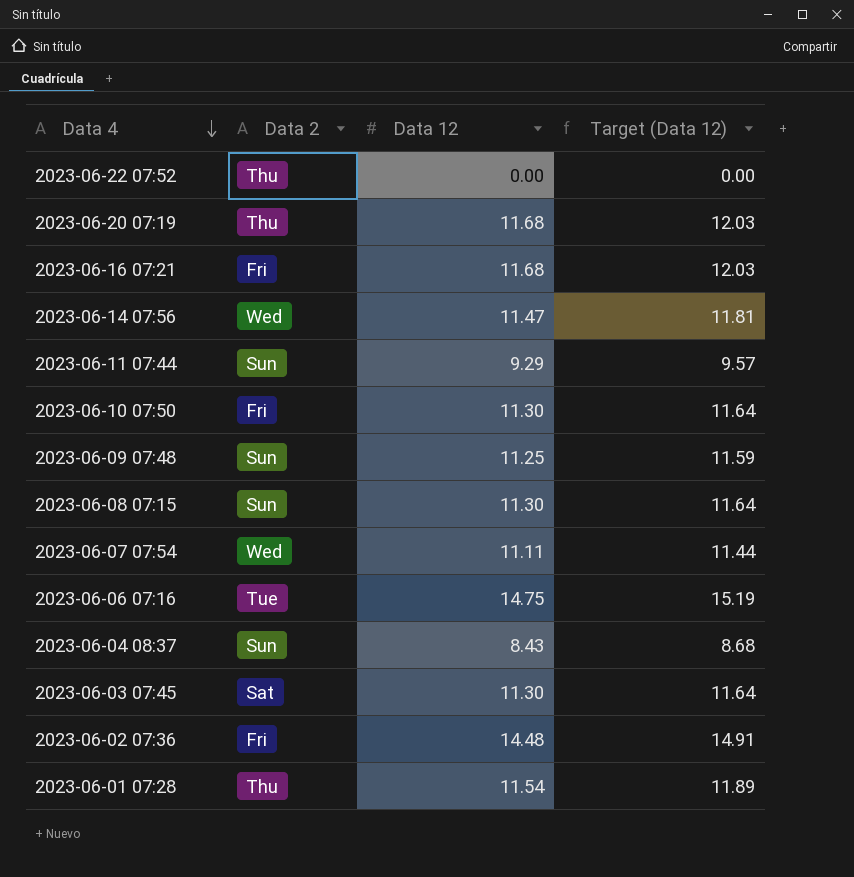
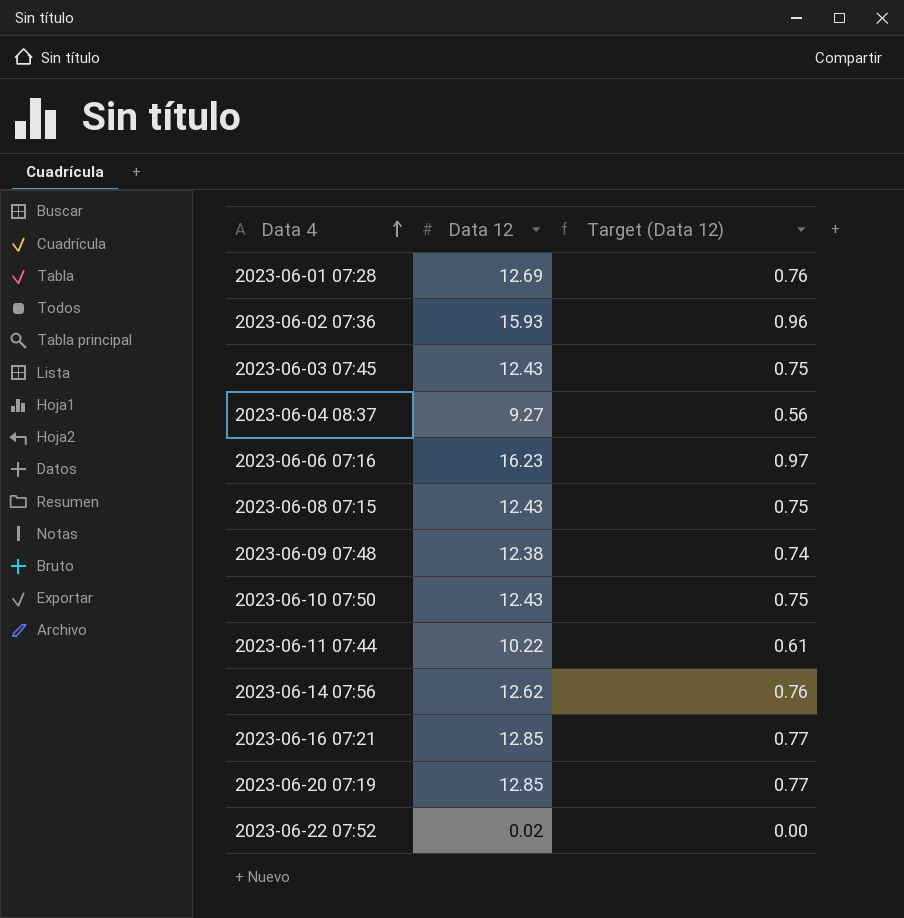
row order: Data 4 descending -> Data 4 ascending
column Data 2 | position: 2 -> none
column Target (Data 12) | formula: [Data 12] * 1.03 -> [Data 12] * 0.06
row 2023-06-07 07:54: Wed | 11.11 | 11.44 -> none
2023-06-01 07:28 | Data 12: 11.54 -> 12.69
2023-06-02 07:36 | Data 12: 14.48 -> 15.93
2023-06-03 07:45 | Data 12: 11.30 -> 12.43
2023-06-04 08:37 | Data 12: 8.43 -> 9.27
2023-06-06 07:16 | Data 12: 14.75 -> 16.23
2023-06-08 07:15 | Data 12: 11.30 -> 12.43
2023-06-09 07:48 | Data 12: 11.25 -> 12.38
2023-06-10 07:50 | Data 12: 11.30 -> 12.43
2023-06-11 07:44 | Data 12: 9.29 -> 10.22
2023-06-14 07:56 | Data 12: 11.47 -> 12.62
2023-06-16 07:21 | Data 12: 11.68 -> 12.85
2023-06-20 07:19 | Data 12: 11.68 -> 12.85
2023-06-22 07:52 | Data 12: 0.00 -> 0.02

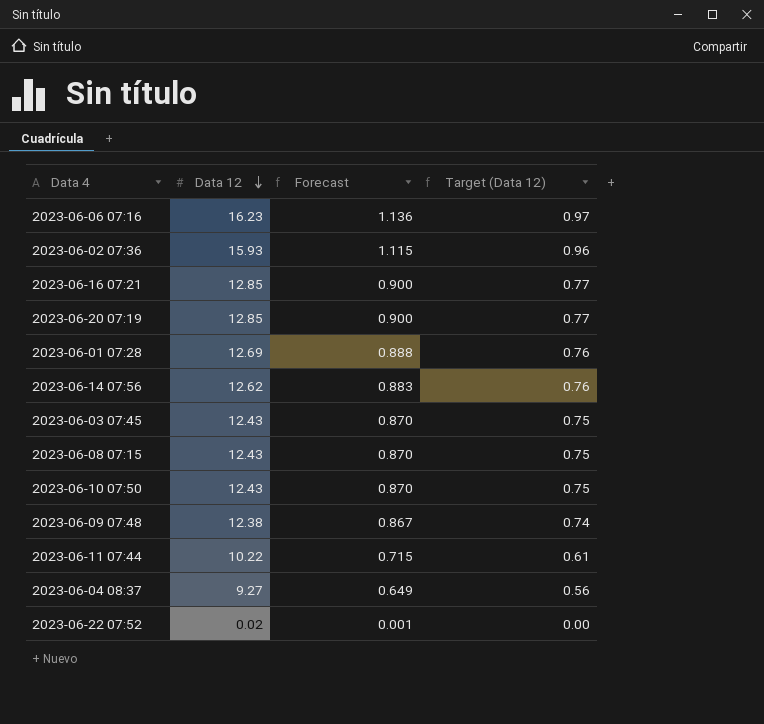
row order: Data 4 ascending -> Data 12 descending
column Forecast | formula: none -> [Data 12] * 0.07

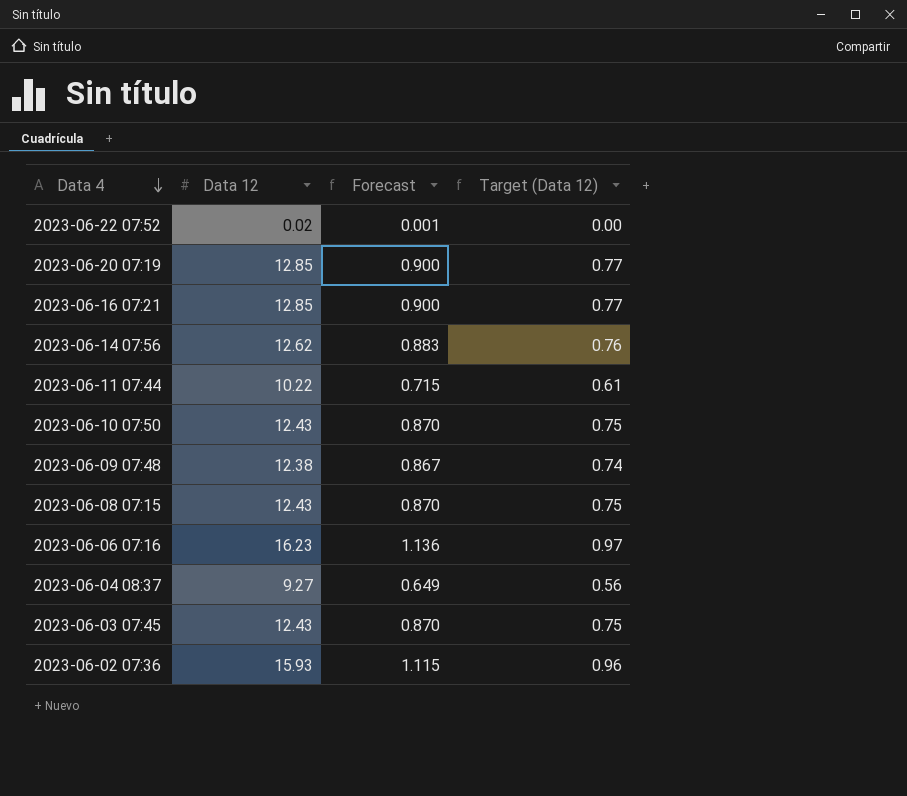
row order: Data 12 descending -> Data 4 descending
row 2023-06-01 07:28: 12.69 | 0.888 | 0.76 -> none

